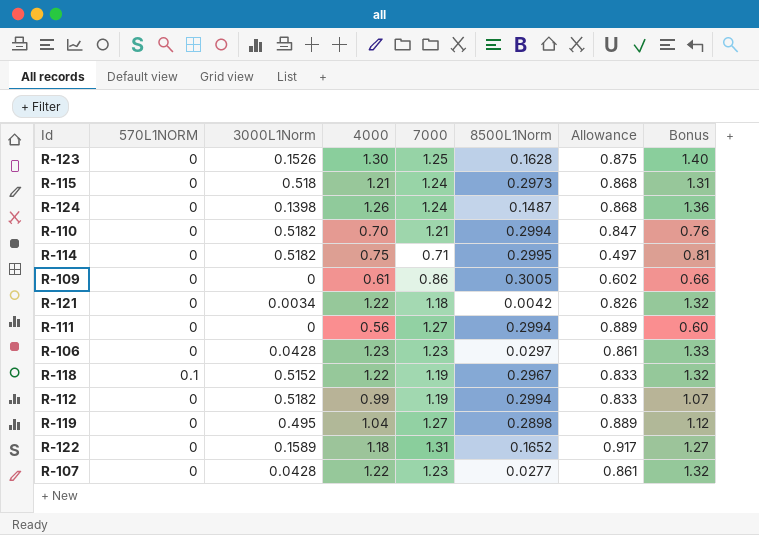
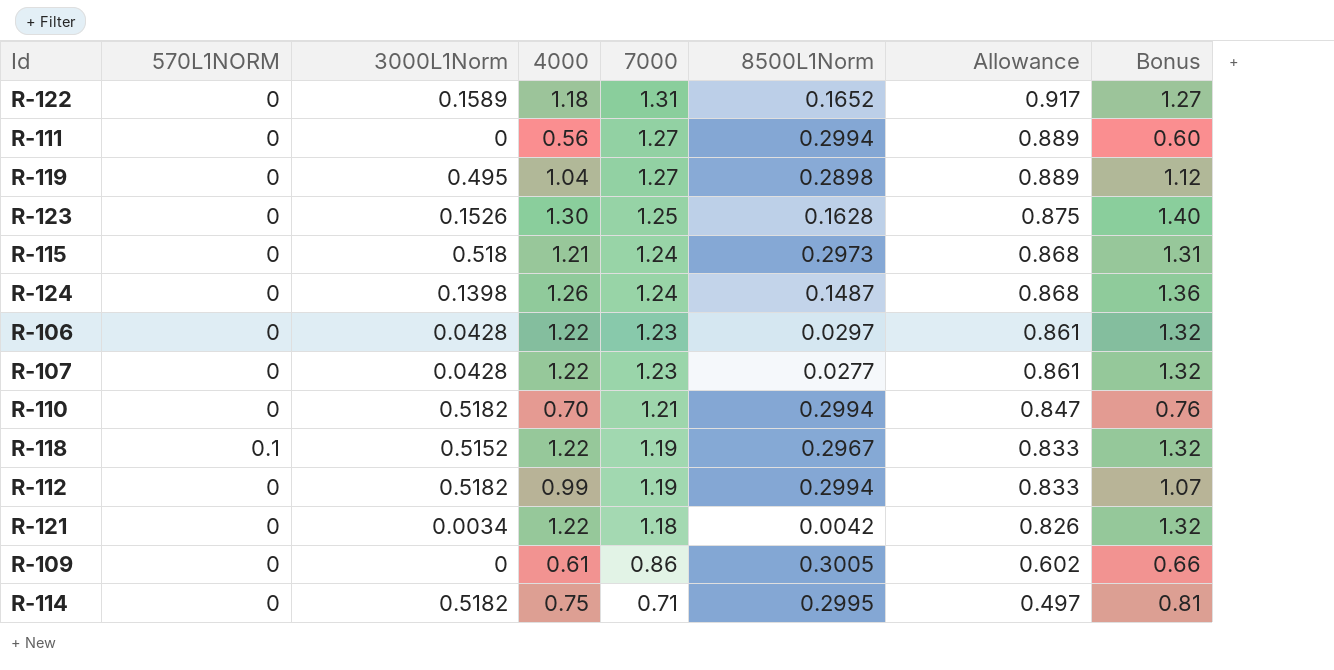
row order: none -> 7000 descending
R-106 | 4000: 1.23 -> 1.22
R-106 | Bonus: 1.33 -> 1.32

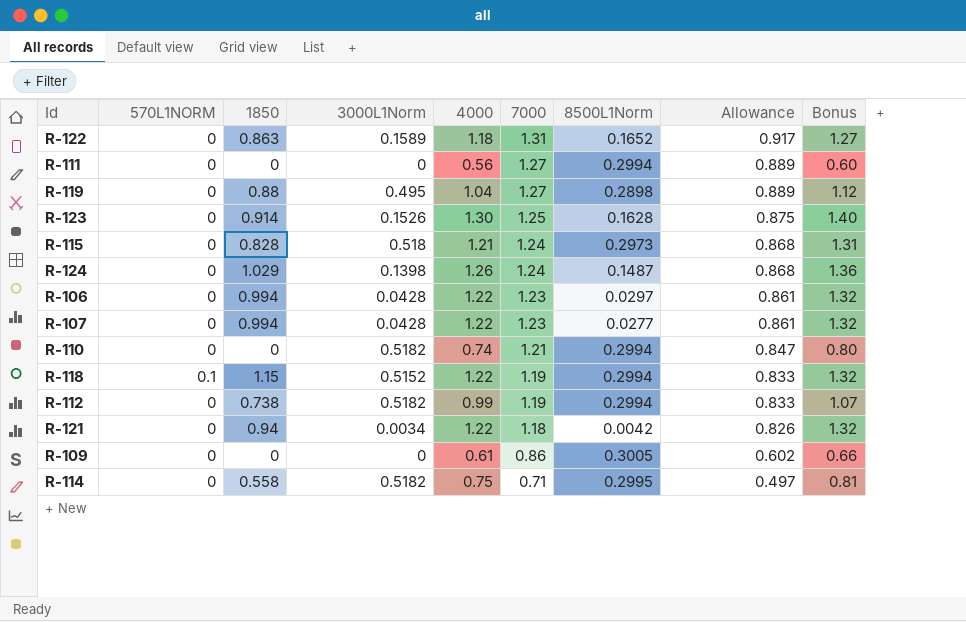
column 1850 | position: none -> 3
R-110 | 4000: 0.70 -> 0.74
R-110 | Bonus: 0.76 -> 0.80
R-118 | 8500L1Norm: 0.2967 -> 0.2994

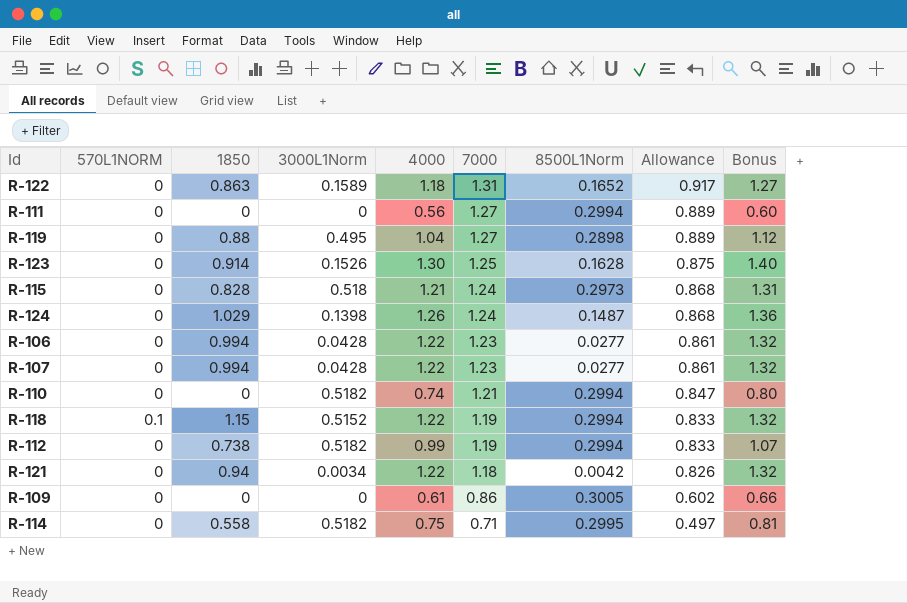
R-106 | 8500L1Norm: 0.0297 -> 0.0277

